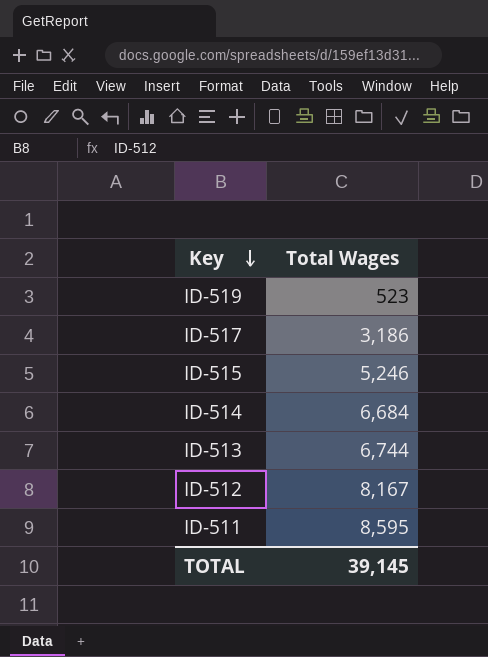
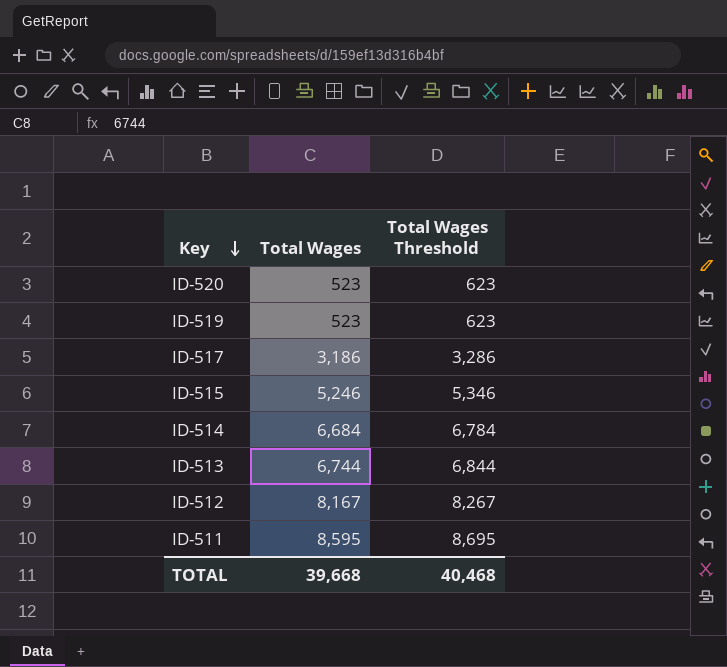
column Total Wages Threshold | formula: none -> [Total Wages] + 100
row ID-520: none -> 523 | 623
TOTAL | Total Wages: 39,145 -> 39,668

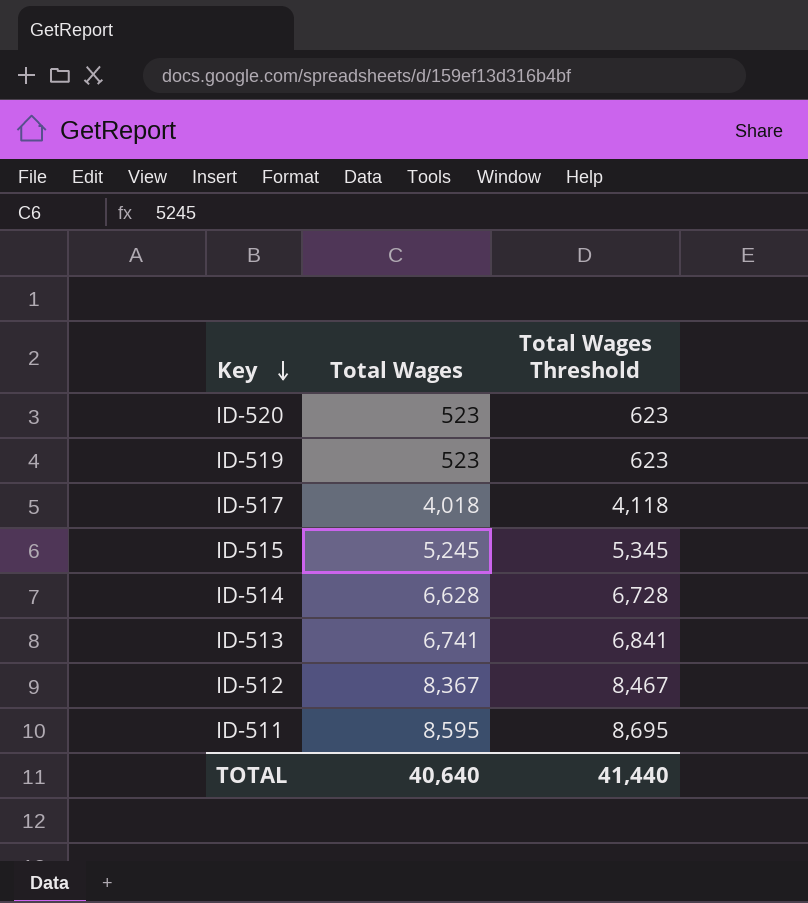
ID-517 | Total Wages: 3,186 -> 4,018
ID-517 | Total Wages Threshold: 3,286 -> 4,118
ID-515 | Total Wages: 5,246 -> 5,245
ID-515 | Total Wages Threshold: 5,346 -> 5,345
ID-514 | Total Wages: 6,684 -> 6,628
ID-514 | Total Wages Threshold: 6,784 -> 6,728
ID-513 | Total Wages: 6,744 -> 6,741
ID-513 | Total Wages Threshold: 6,844 -> 6,841
ID-512 | Total Wages: 8,167 -> 8,367
ID-512 | Total Wages Threshold: 8,267 -> 8,467
TOTAL | Total Wages: 39,668 -> 40,640
TOTAL | Total Wages Threshold: 40,468 -> 41,440

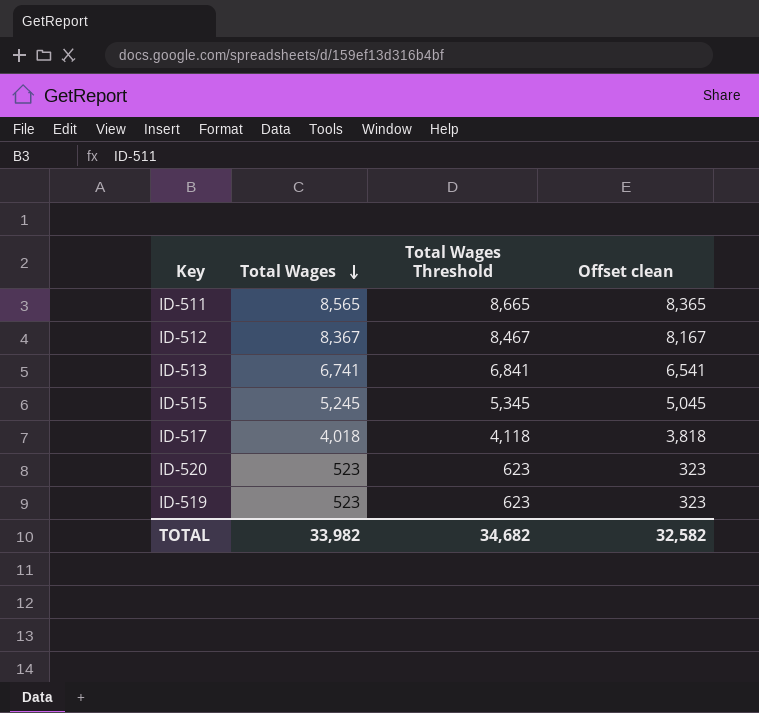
row order: Key descending -> Total Wages descending
column Offset clean | formula: none -> [Total Wages] - 200
row ID-514: 6,628 | 6,728 -> none
ID-511 | Total Wages: 8,595 -> 8,565
ID-511 | Total Wages Threshold: 8,695 -> 8,665
TOTAL | Total Wages: 40,640 -> 33,982
TOTAL | Total Wages Threshold: 41,440 -> 34,682

